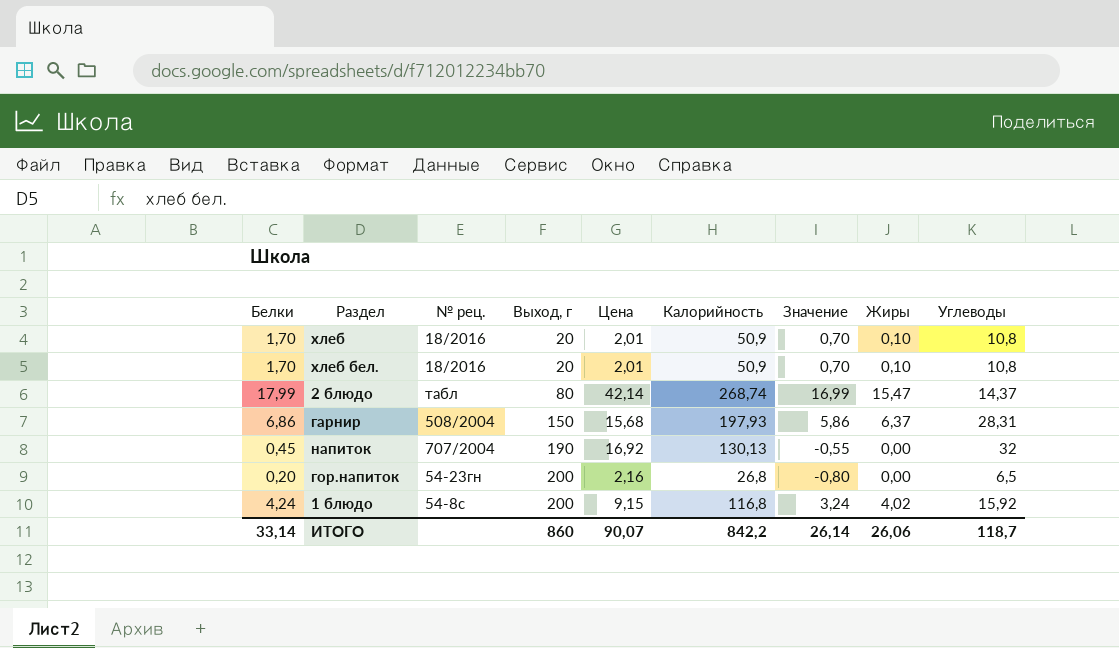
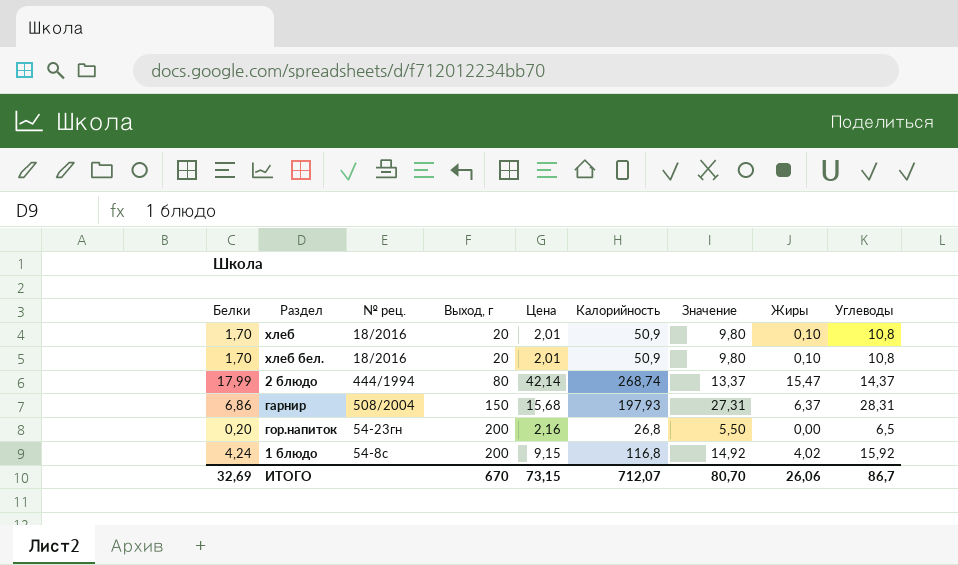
column Значение | formula: [Белки] - 1 -> [Углеводы] - 1
row напиток: 0,45 | 707/2004 | 190 | 16,92 | 130,13 | -0,55 | 0,00 | 32 -> none
2 блюдо | № рец.: табл -> 444/1994
ИТОГО | Белки: 33,14 -> 32,69
ИТОГО | Выход, г: 860 -> 670
ИТОГО | Цена: 90,07 -> 73,15
ИТОГО | Калорийность: 842,2 -> 712,07
ИТОГО | Значение: 26,14 -> 80,70
ИТОГО | Углеводы: 118,7 -> 86,7

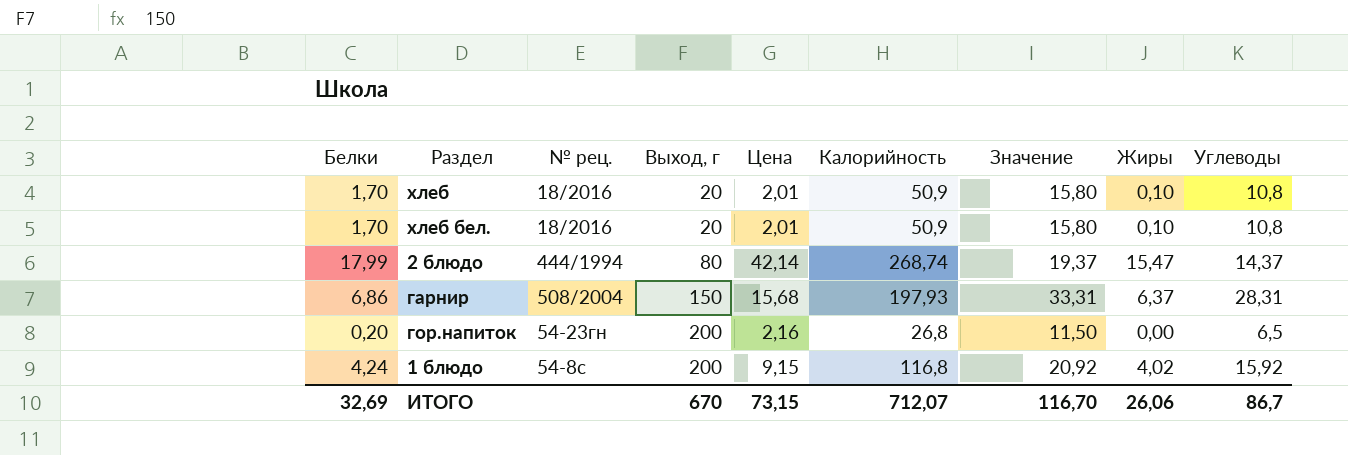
column Значение | formula: [Углеводы] - 1 -> [Углеводы] + 5
ИТОГО | Значение: 80,70 -> 116,70

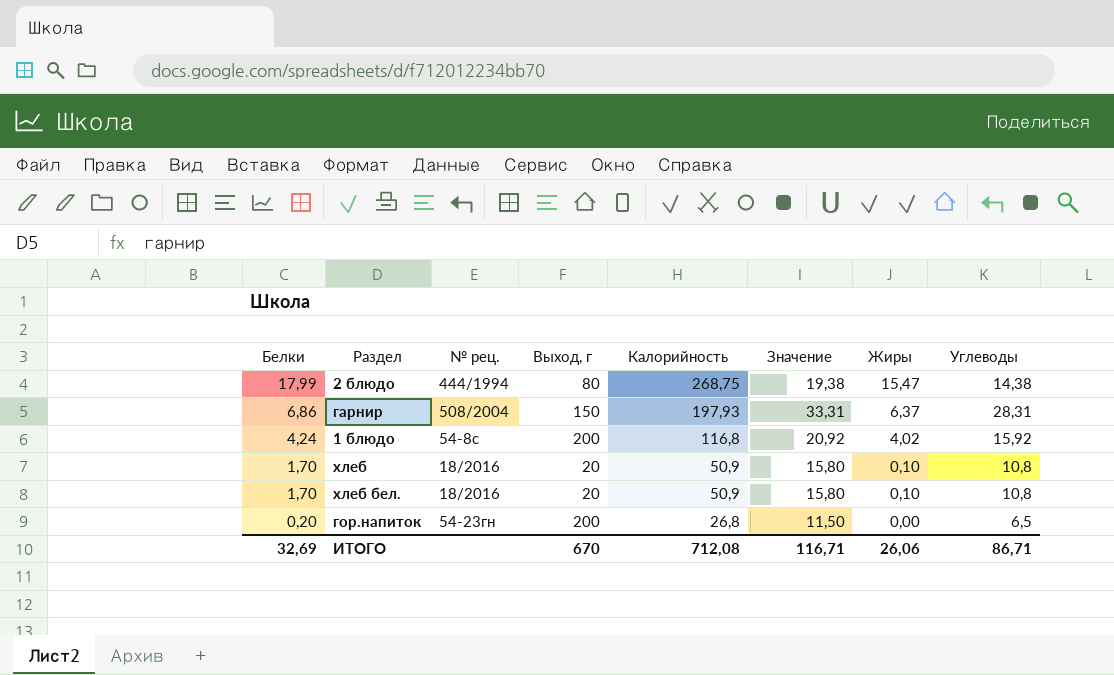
row order: Выход, г ascending -> Белки descending
column Цена | position: 5 -> none
2 блюдо | Калорийность: 268,74 -> 268,75
2 блюдо | Значение: 19,37 -> 19,38
2 блюдо | Углеводы: 14,37 -> 14,38
ИТОГО | Калорийность: 712,07 -> 712,08
ИТОГО | Значение: 116,70 -> 116,71
ИТОГО | Углеводы: 86,7 -> 86,71

